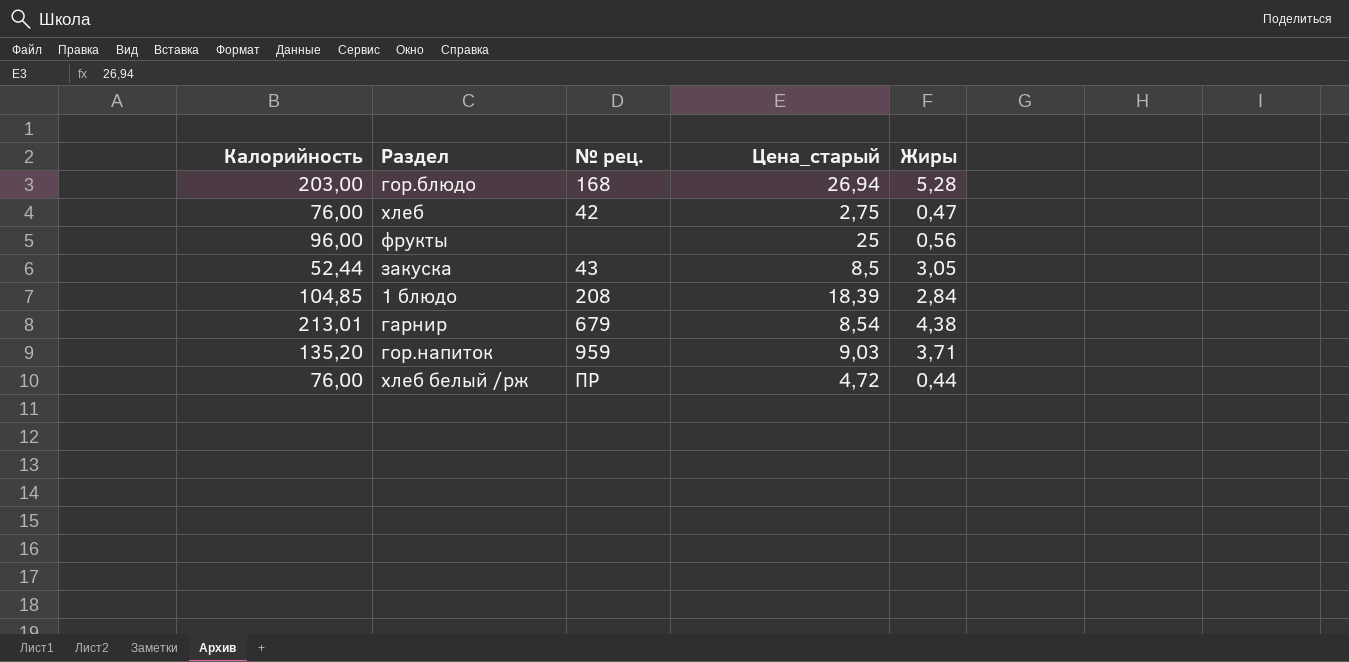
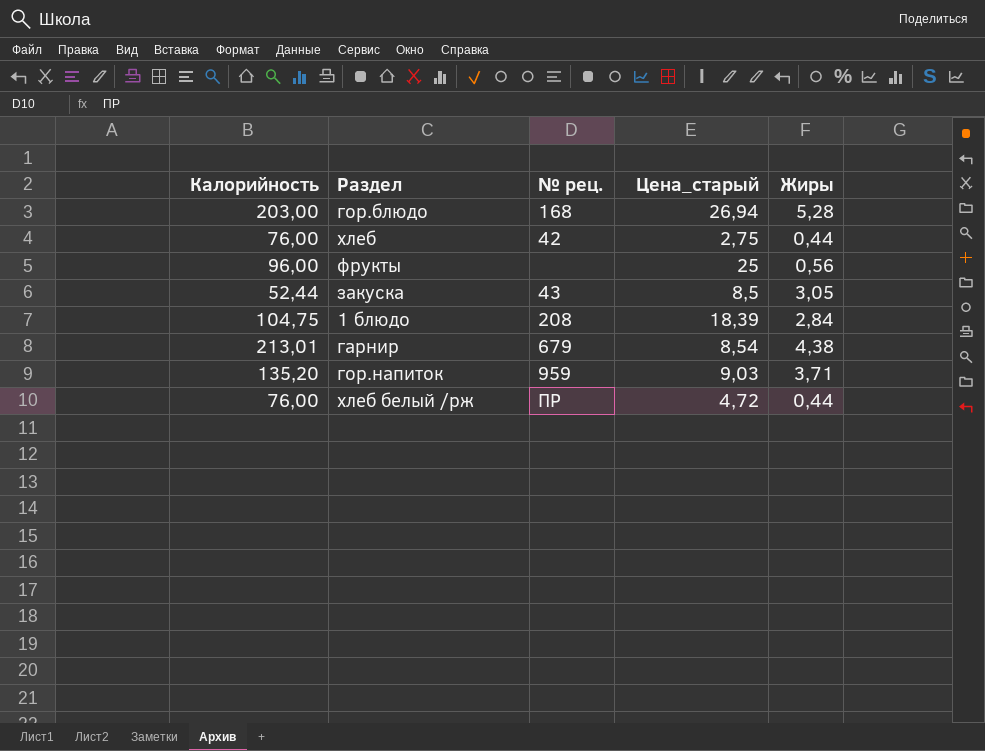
хлеб | Жиры: 0,47 -> 0,44
1 блюдо | Калорийность: 104,85 -> 104,75

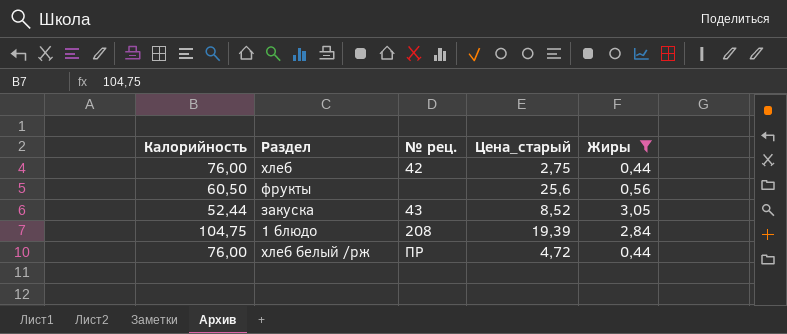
filter: none -> Жиры <= 3,05
фрукты | Калорийность: 96,00 -> 60,50
фрукты | Цена_старый: 25 -> 25,6
закуска | Цена_старый: 8,5 -> 8,52
1 блюдо | Цена_старый: 18,39 -> 19,39

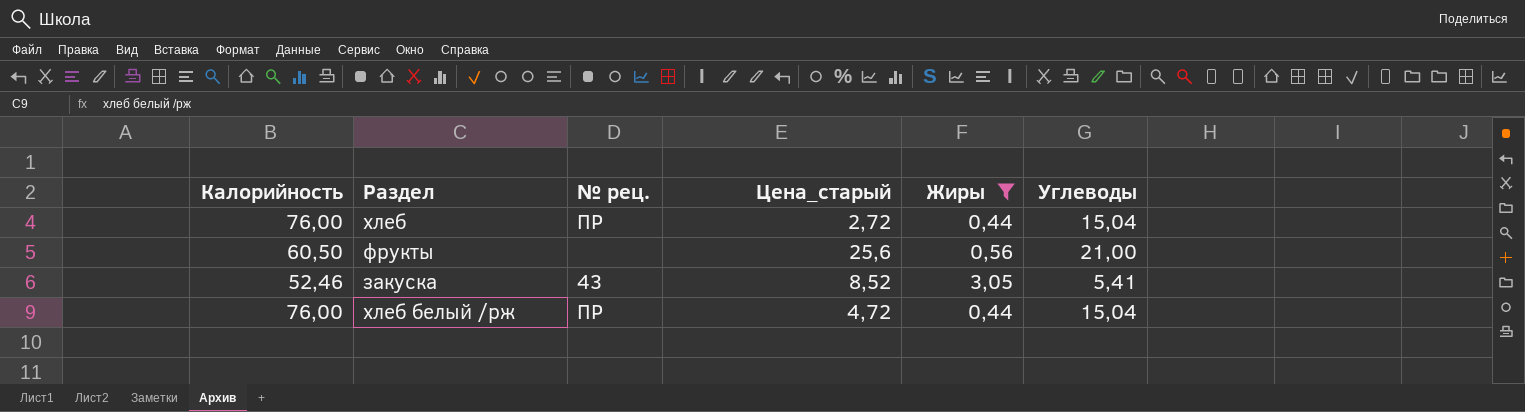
column Углеводы | position: none -> 6
row 1 блюдо: 104,75 | 208 | 19,39 | 2,84 -> none
хлеб | № рец.: 42 -> ПР
хлеб | Цена_старый: 2,75 -> 2,72
закуска | Калорийность: 52,44 -> 52,46

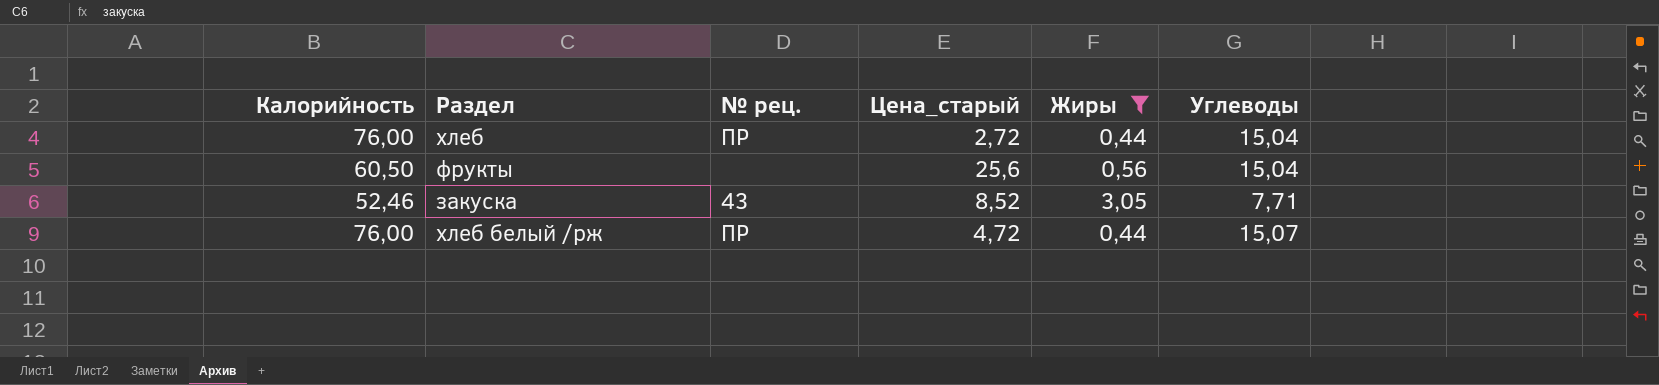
фрукты | Углеводы: 21,00 -> 15,04
закуска | Углеводы: 5,41 -> 7,71
хлеб белый /рж | Углеводы: 15,04 -> 15,07

